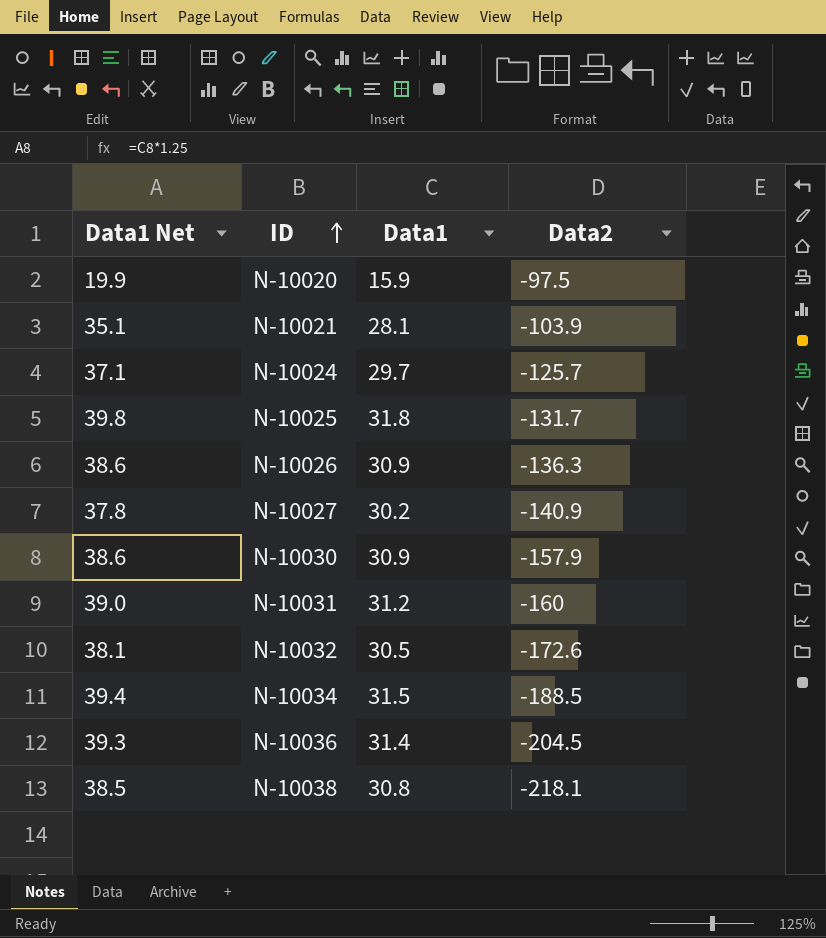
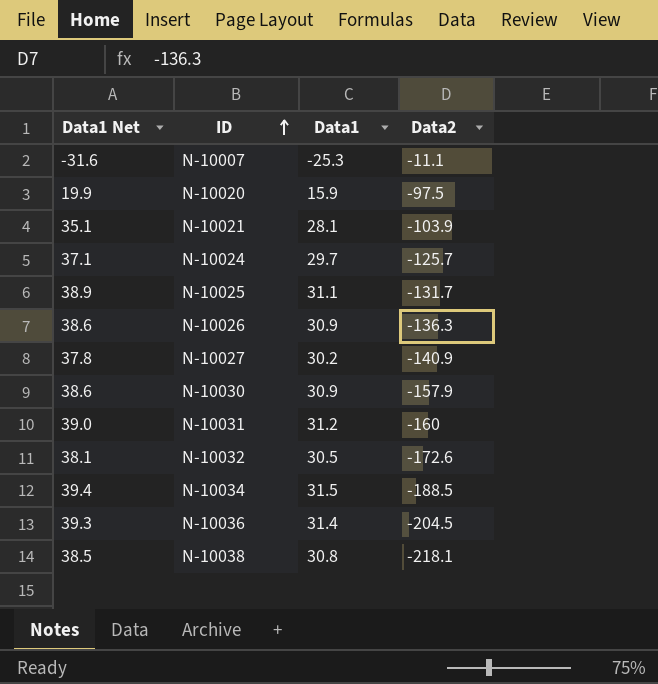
row N-10007: none -> -31.6 | -25.3 | -11.1
N-10025 | Data1 Net: 39.8 -> 38.9
N-10025 | Data1: 31.8 -> 31.1

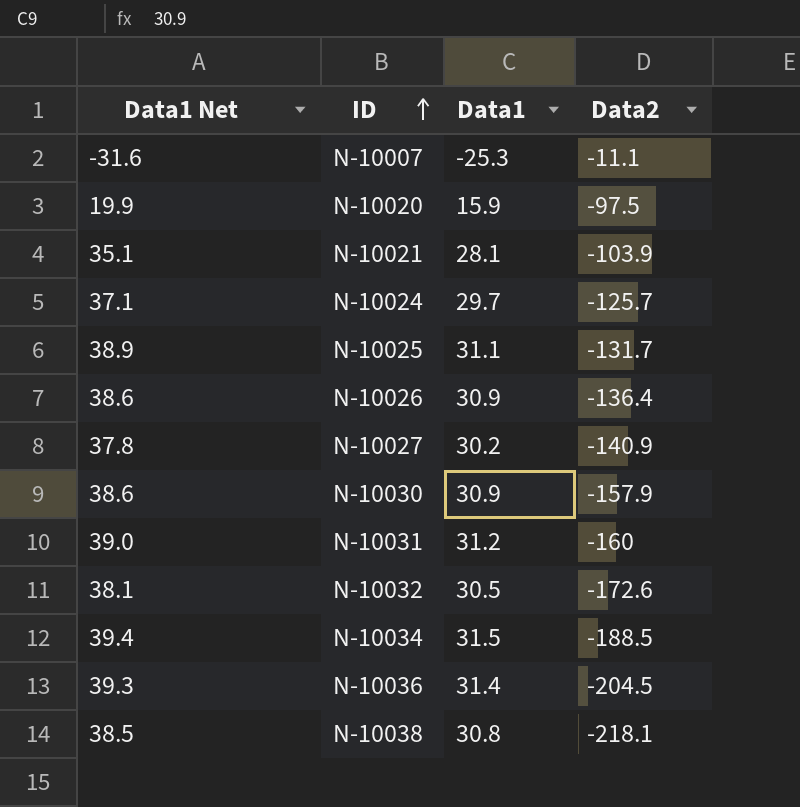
N-10026 | Data2: -136.3 -> -136.4

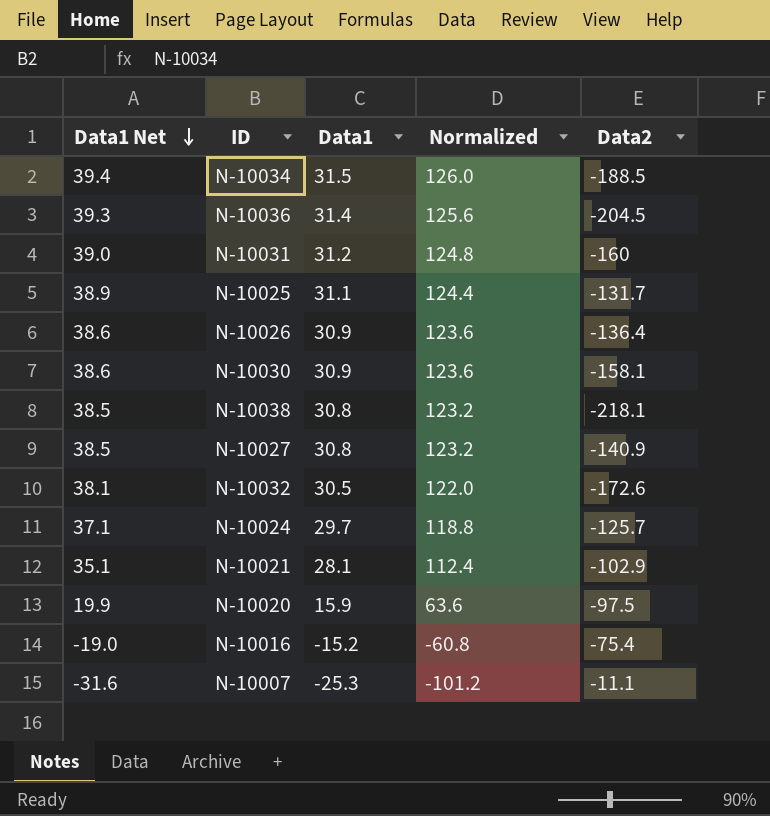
row order: ID ascending -> Data1 Net descending
column Normalized | formula: none -> [Data1] * 4
N-10030 | Data2: -157.9 -> -158.1
N-10027 | Data1 Net: 37.8 -> 38.5
N-10027 | Data1: 30.2 -> 30.8
N-10021 | Data2: -103.9 -> -102.9
row N-10016: none -> -19.0 | -15.2 | -60.8 | -75.4

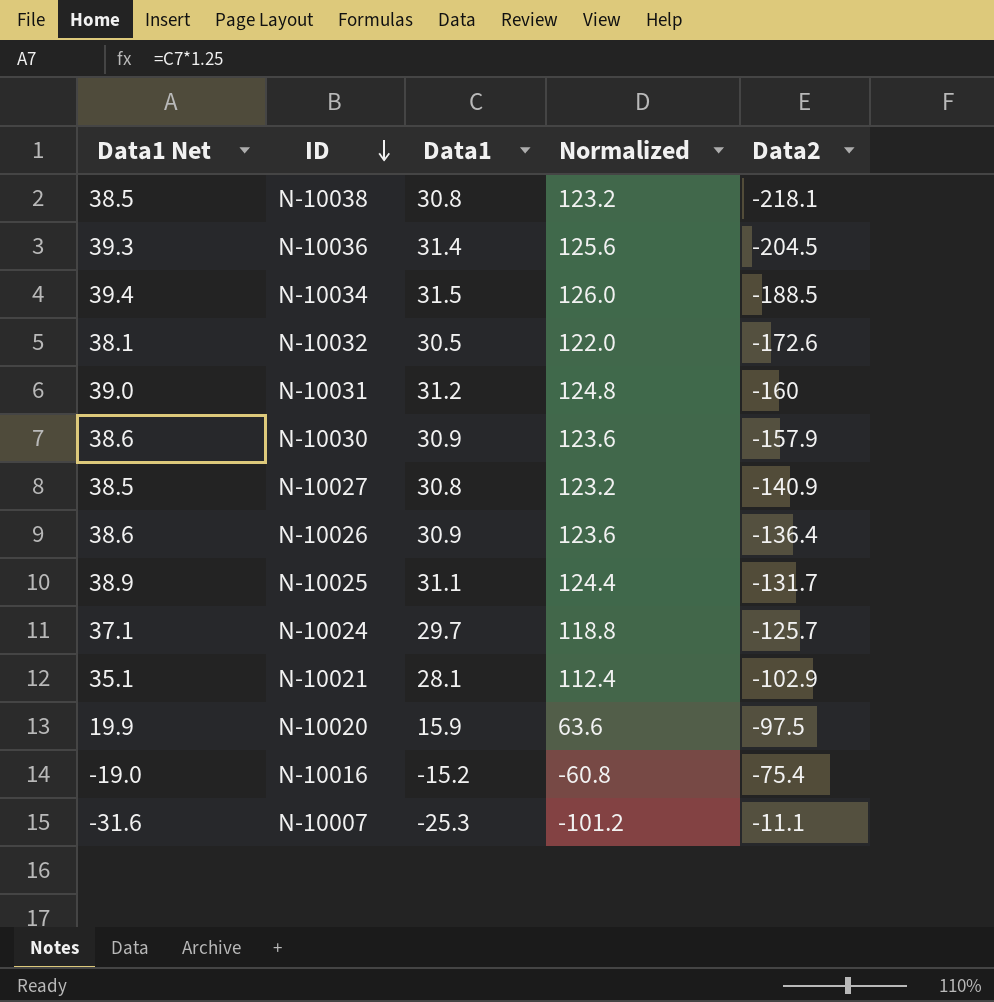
row order: Data1 Net descending -> ID descending
N-10030 | Data2: -158.1 -> -157.9

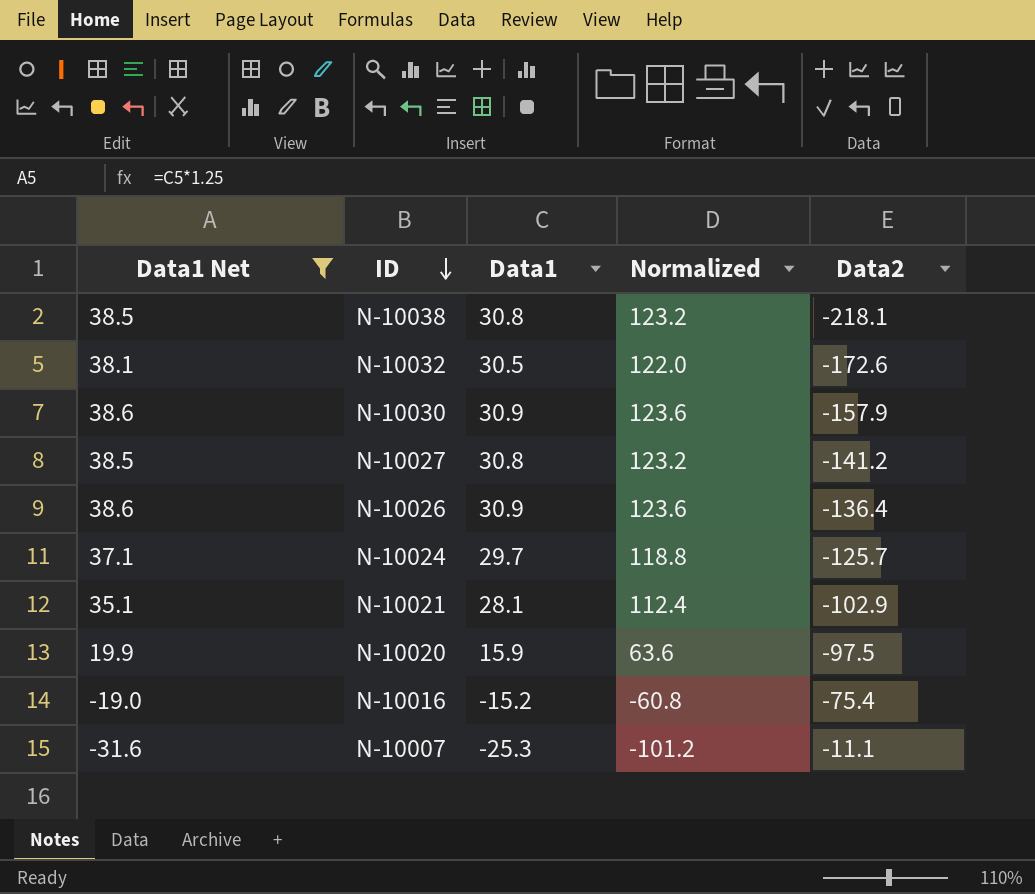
filter: none -> Data1 Net <= 38.6
N-10027 | Data2: -140.9 -> -141.2

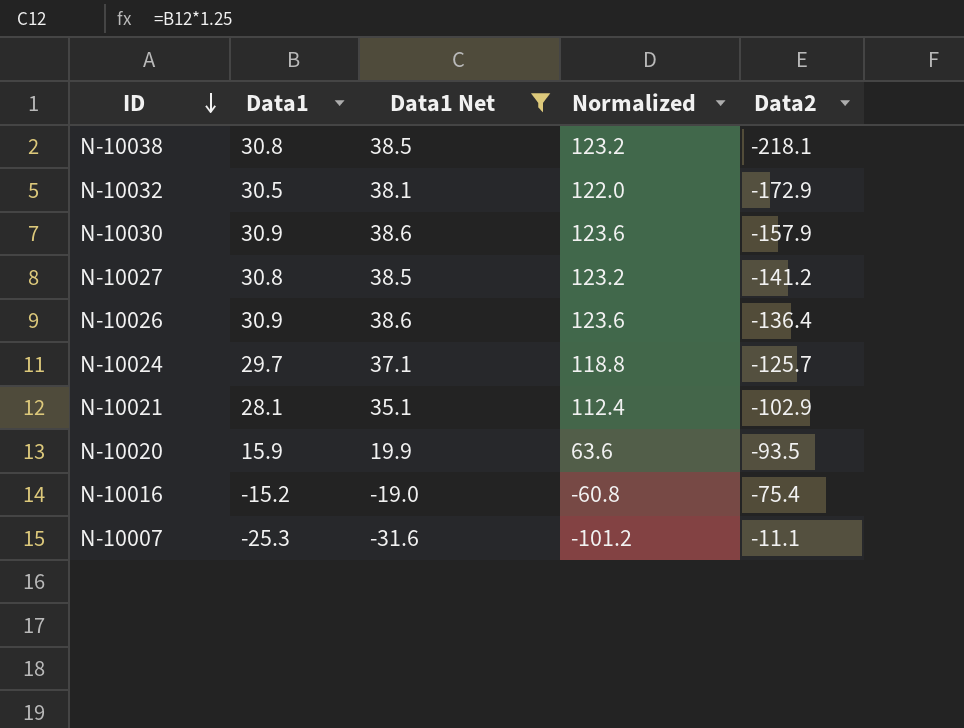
column Data1 Net | position: 1 -> 3
N-10032 | Data2: -172.6 -> -172.9
N-10020 | Data2: -97.5 -> -93.5

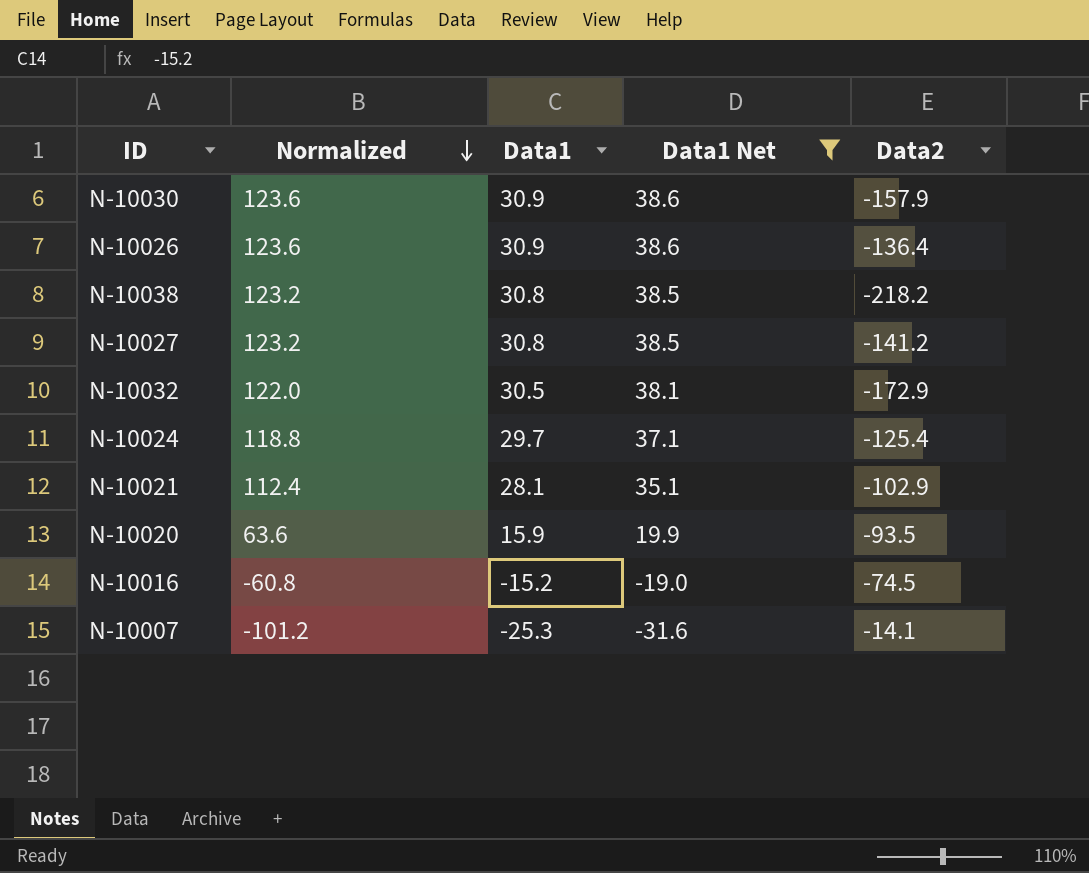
row order: ID descending -> Normalized descending
column Normalized | position: 4 -> 2
N-10038 | Data2: -218.1 -> -218.2
N-10024 | Data2: -125.7 -> -125.4
N-10016 | Data2: -75.4 -> -74.5
N-10007 | Data2: -11.1 -> -14.1

